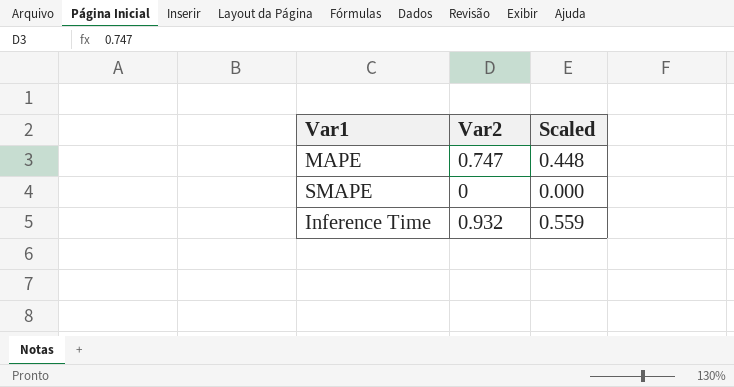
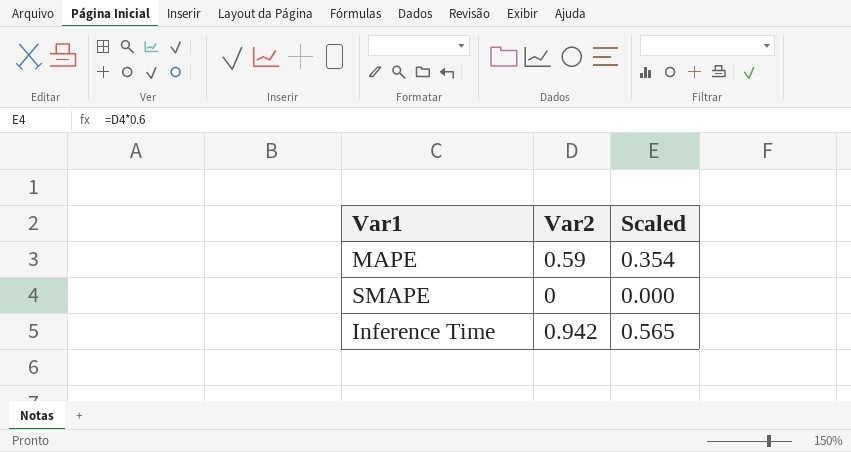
MAPE | Var2: 0.747 -> 0.59
MAPE | Scaled: 0.448 -> 0.354
Inference Time | Var2: 0.932 -> 0.942
Inference Time | Scaled: 0.559 -> 0.565

